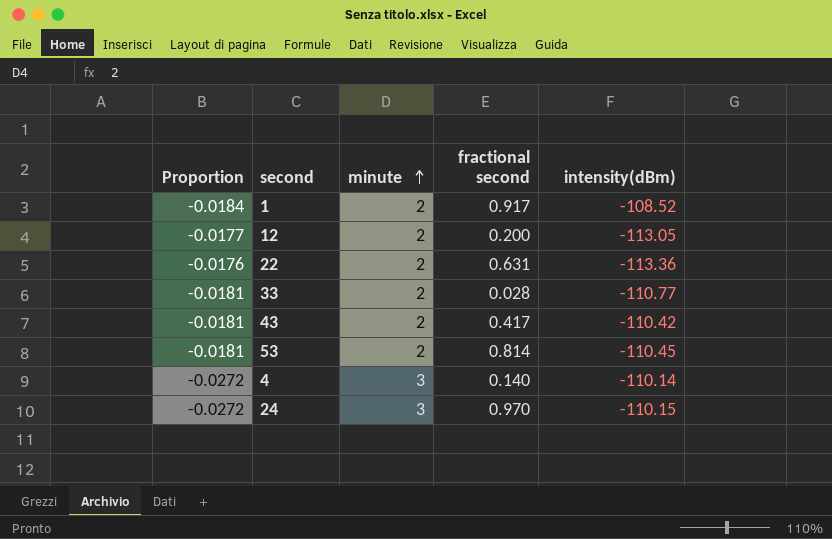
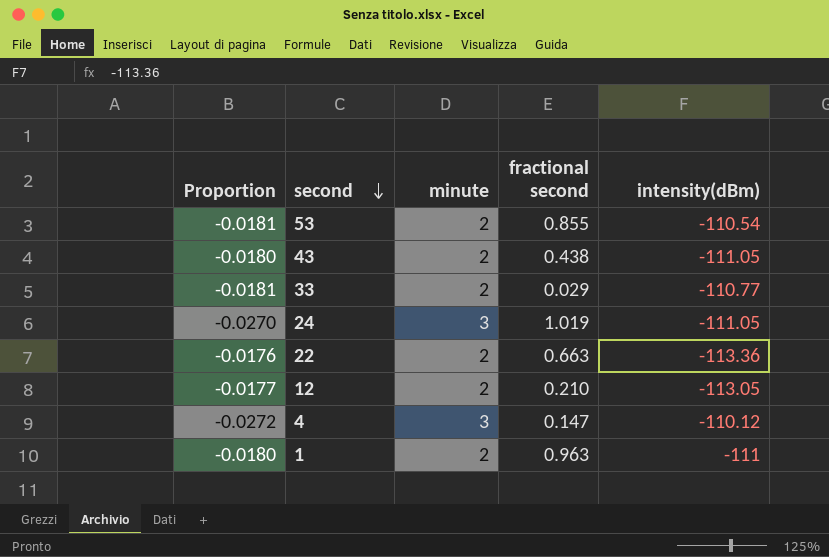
row order: minute ascending -> second descending
53 | fractional second: 0.814 -> 0.855
53 | intensity(dBm): -110.45 -> -110.54
43 | Proportion: -0.0181 -> -0.0180
43 | fractional second: 0.417 -> 0.438
43 | intensity(dBm): -110.42 -> -111.05
33 | fractional second: 0.028 -> 0.029
24 | Proportion: -0.0272 -> -0.0270
24 | fractional second: 0.970 -> 1.019
24 | intensity(dBm): -110.15 -> -111.05
22 | fractional second: 0.631 -> 0.663
12 | fractional second: 0.200 -> 0.210
4 | fractional second: 0.140 -> 0.147
4 | intensity(dBm): -110.14 -> -110.12
1 | Proportion: -0.0184 -> -0.0180
1 | fractional second: 0.917 -> 0.963
1 | intensity(dBm): -108.52 -> -111

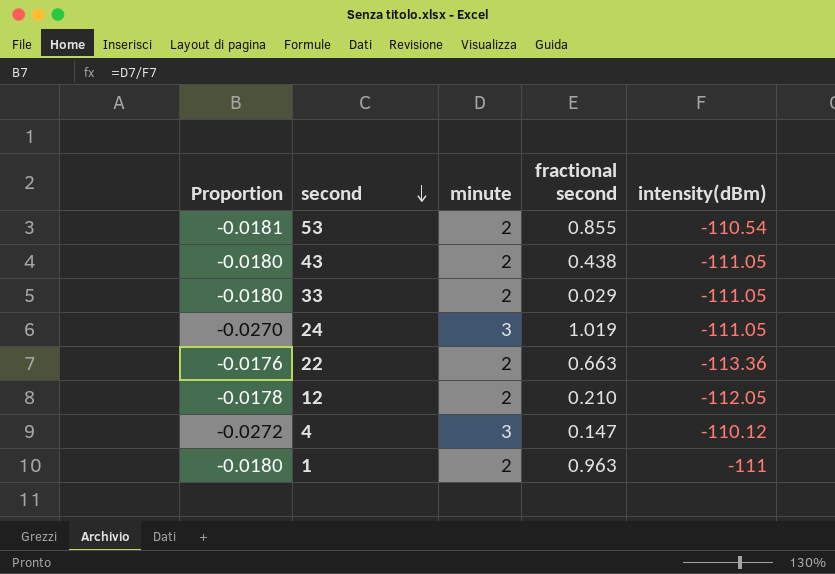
33 | Proportion: -0.0181 -> -0.0180
33 | intensity(dBm): -110.77 -> -111.05
12 | Proportion: -0.0177 -> -0.0178
12 | intensity(dBm): -113.05 -> -112.05

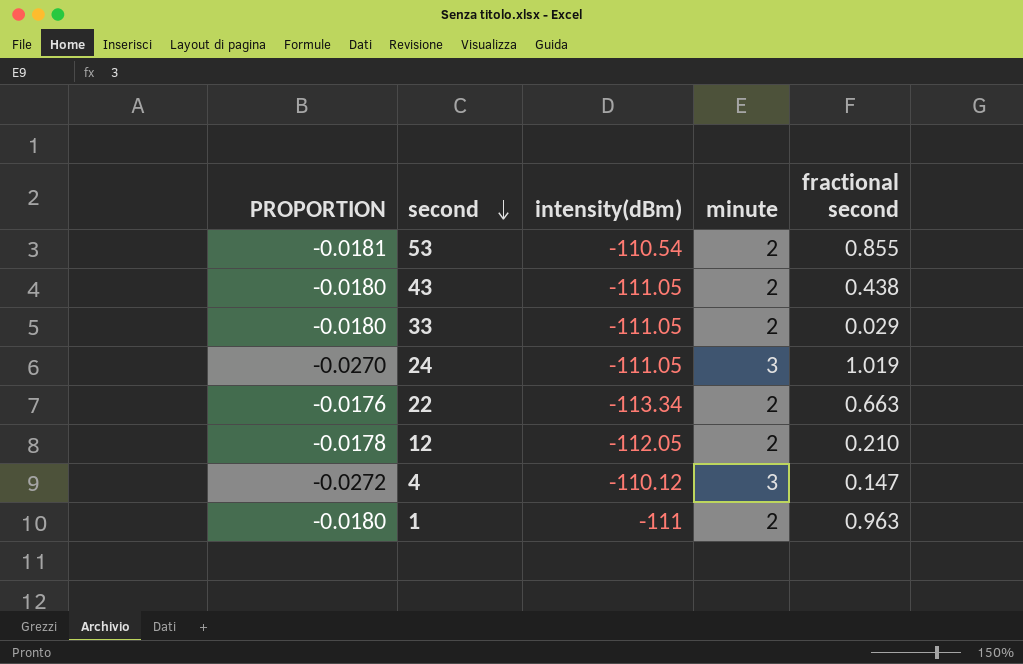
column name: Proportion -> PROPORTION
column intensity(dBm) | position: 5 -> 3
22 | intensity(dBm): -113.36 -> -113.34

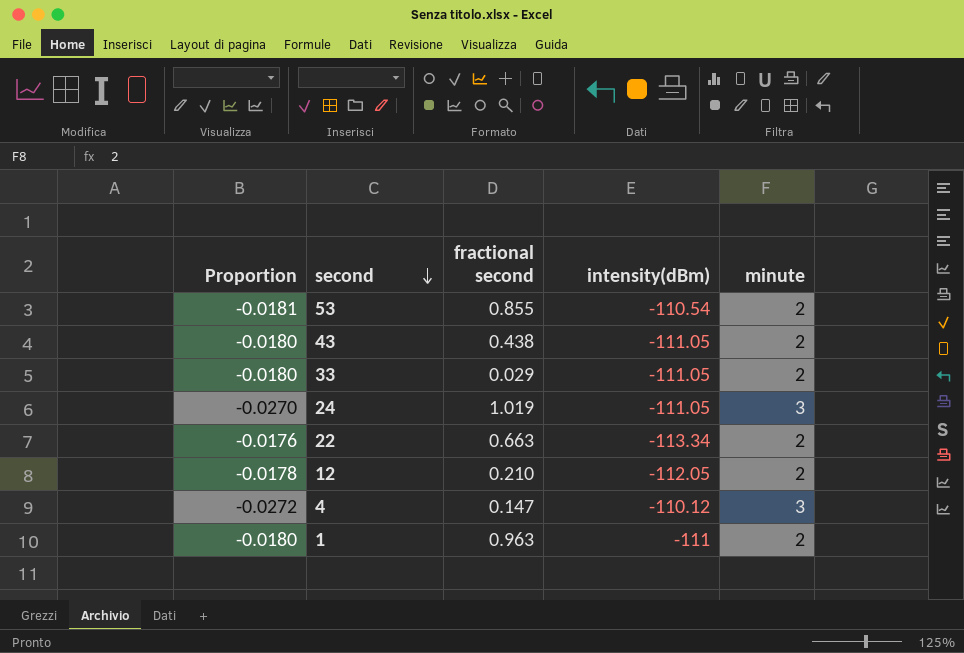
column name: PROPORTION -> Proportion
column fractional second | position: 5 -> 3

